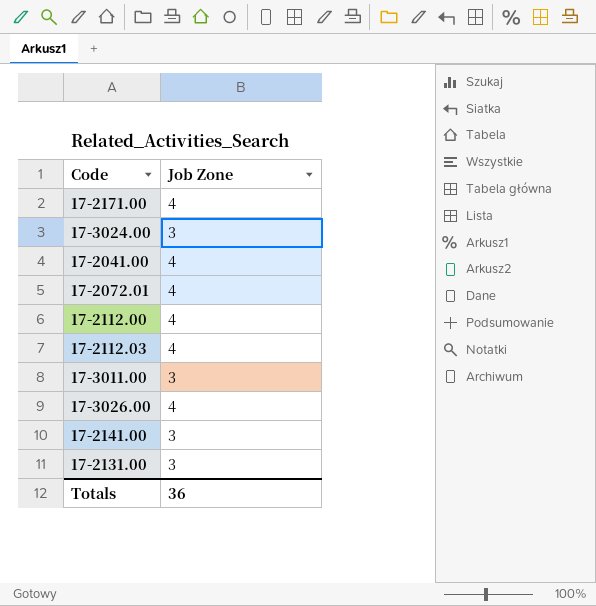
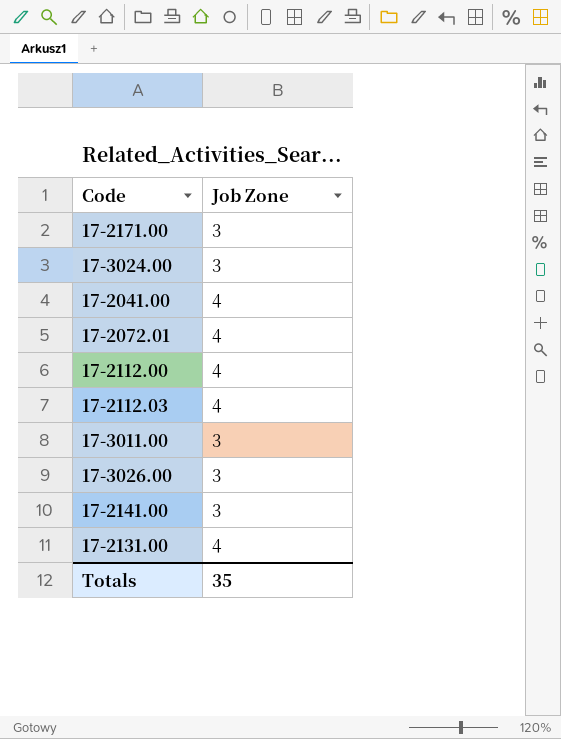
17-2171.00 | Job Zone: 4 -> 3
17-3026.00 | Job Zone: 4 -> 3
17-2131.00 | Job Zone: 3 -> 4
Totals | Job Zone: 36 -> 35

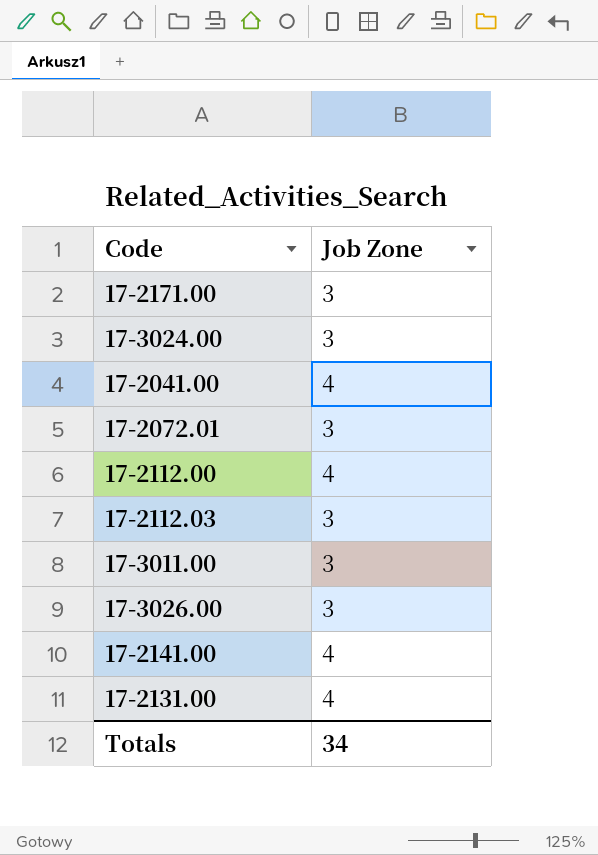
17-2072.01 | Job Zone: 4 -> 3
17-2112.03 | Job Zone: 4 -> 3
17-2141.00 | Job Zone: 3 -> 4
Totals | Job Zone: 35 -> 34

